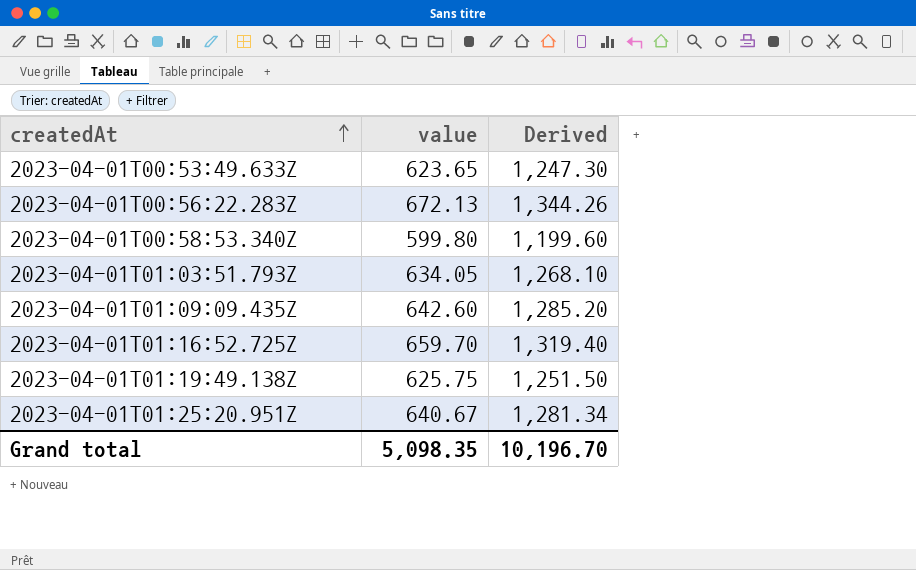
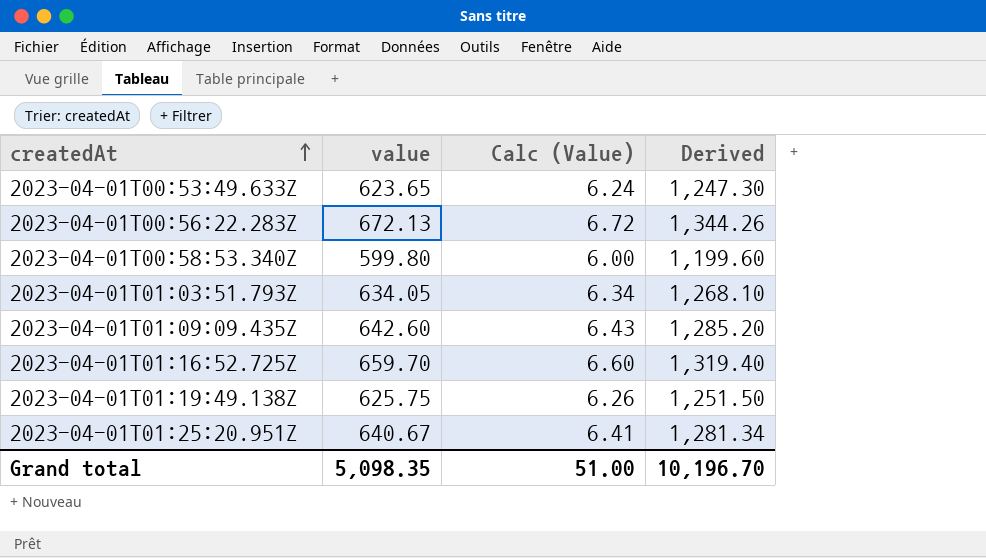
column Calc (Value) | formula: none -> [value] * 0.01

